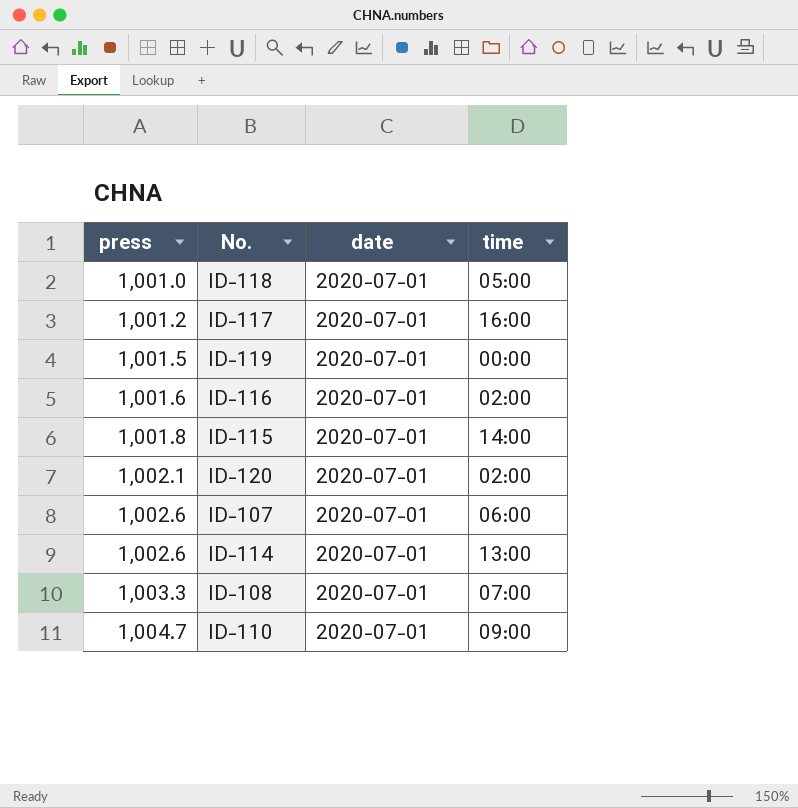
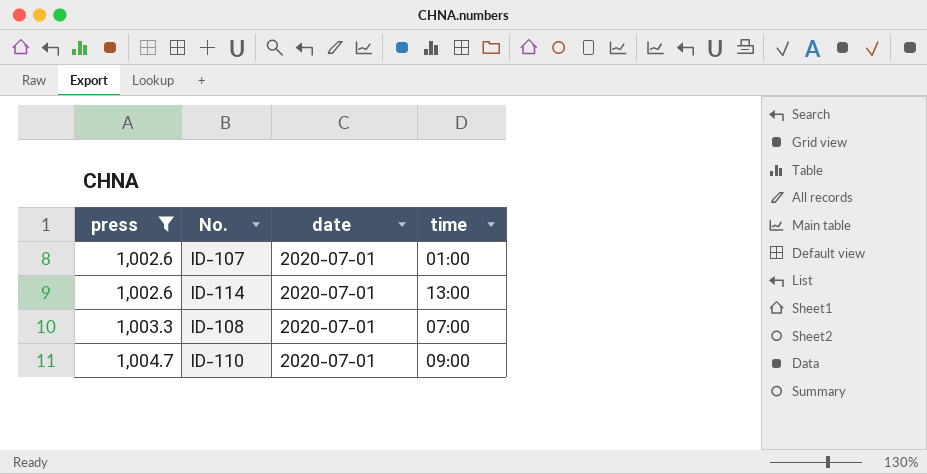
filter: none -> press >= 1,002.6
ID-107 | time: 06:00 -> 01:00

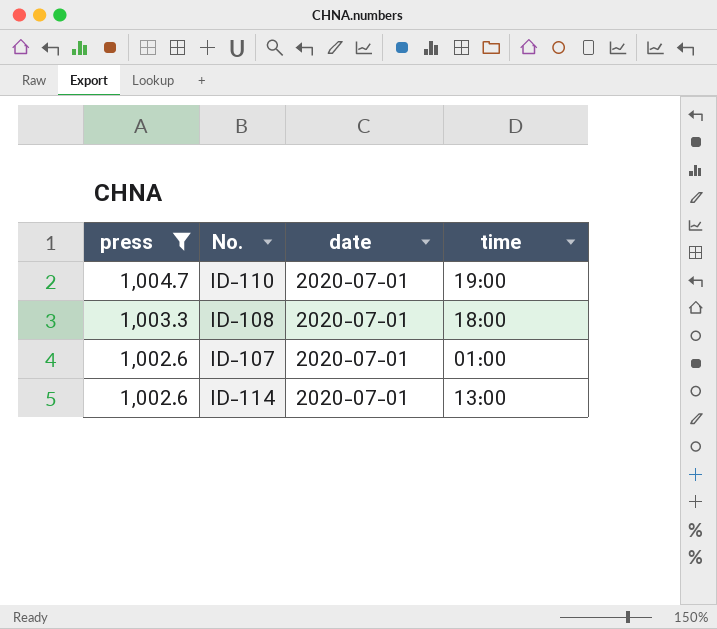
row order: press ascending -> press descending
ID-110 | time: 09:00 -> 19:00
ID-108 | time: 07:00 -> 18:00

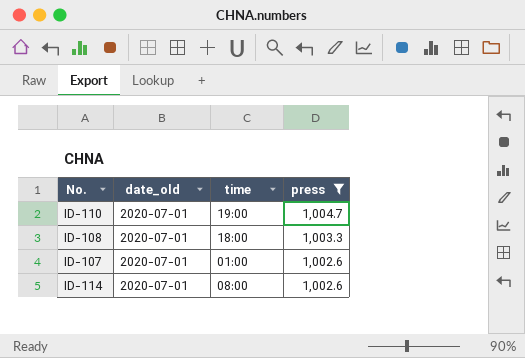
column name: date -> date_old
column press | position: 1 -> 4
ID-114 | time: 13:00 -> 08:00

